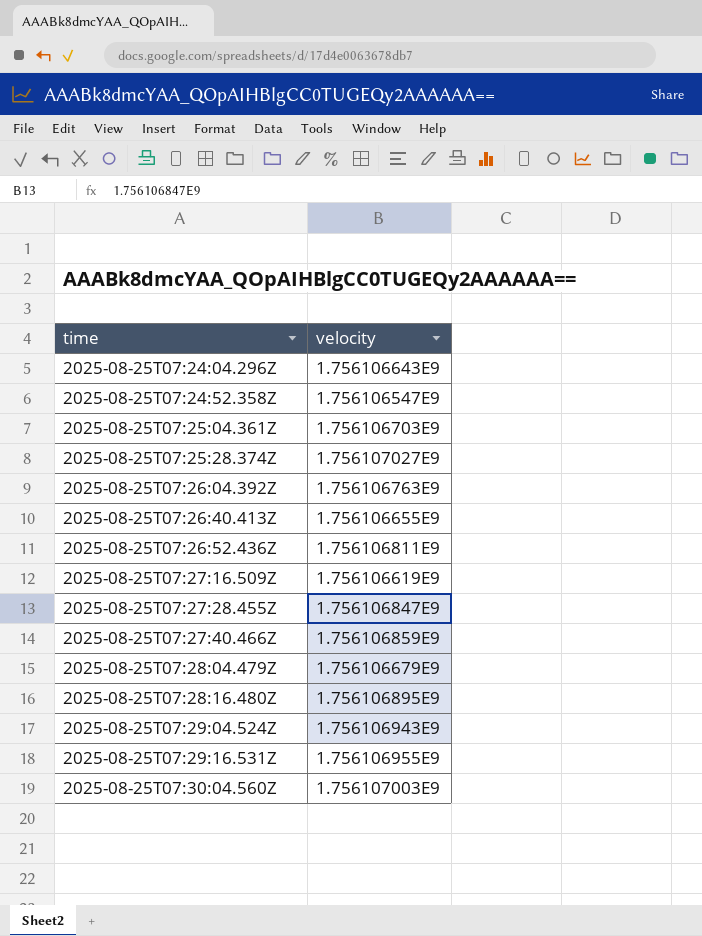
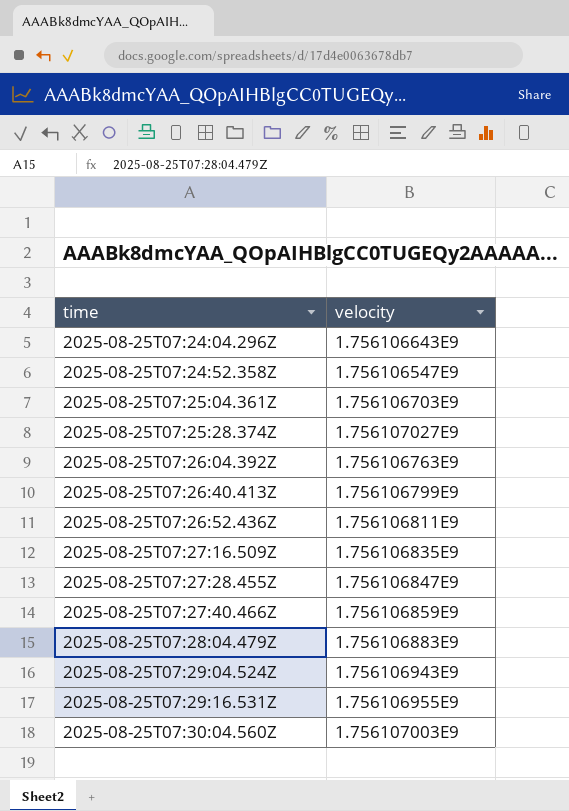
row 2025-08-25T07:28:16.480Z: 1.756106895E9 -> none
2025-08-25T07:26:40.413Z | velocity: 1.756106655E9 -> 1.756106799E9
2025-08-25T07:27:16.509Z | velocity: 1.756106619E9 -> 1.756106835E9
2025-08-25T07:28:04.479Z | velocity: 1.756106679E9 -> 1.756106883E9

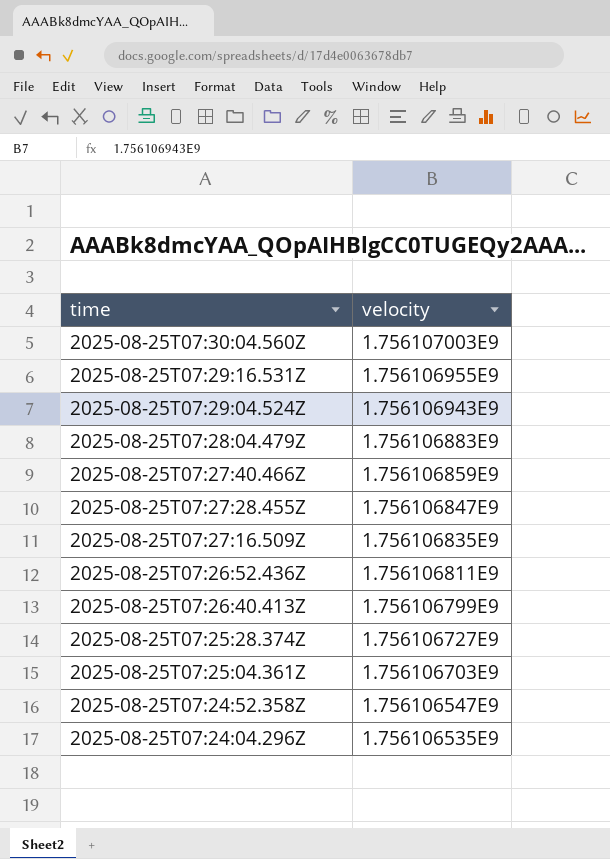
row order: time ascending -> time descending
row 2025-08-25T07:26:04.392Z: 1.756106763E9 -> none
2025-08-25T07:25:28.374Z | velocity: 1.756107027E9 -> 1.756106727E9
2025-08-25T07:24:04.296Z | velocity: 1.756106643E9 -> 1.756106535E9

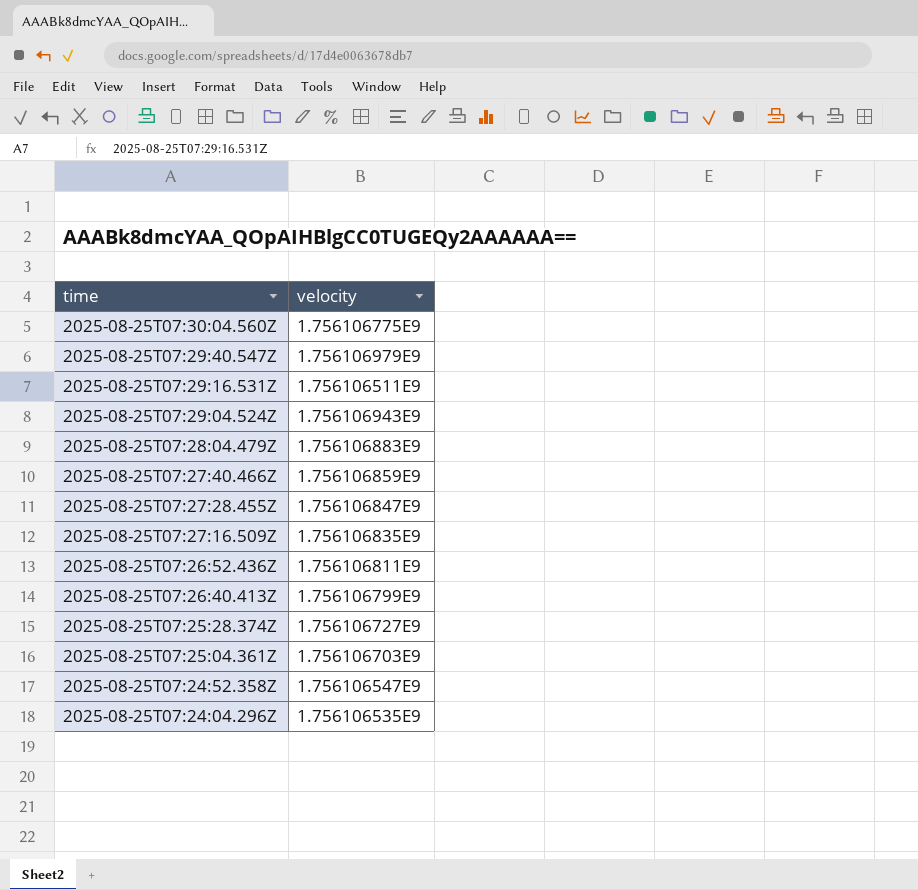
2025-08-25T07:30:04.560Z | velocity: 1.756107003E9 -> 1.756106775E9
row 2025-08-25T07:29:40.547Z: none -> 1.756106979E9
2025-08-25T07:29:16.531Z | velocity: 1.756106955E9 -> 1.756106511E9

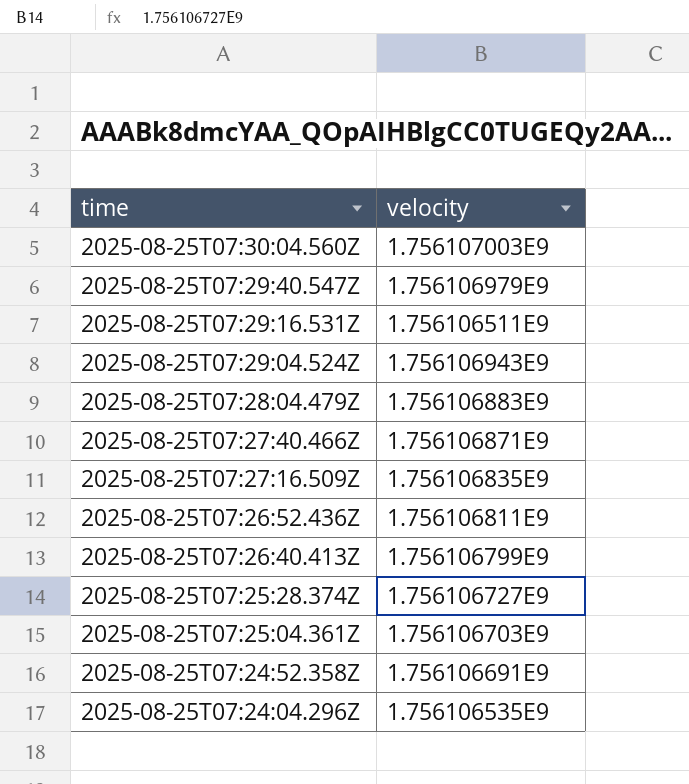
row 2025-08-25T07:27:28.455Z: 1.756106847E9 -> none
2025-08-25T07:30:04.560Z | velocity: 1.756106775E9 -> 1.756107003E9
2025-08-25T07:27:40.466Z | velocity: 1.756106859E9 -> 1.756106871E9
2025-08-25T07:24:52.358Z | velocity: 1.756106547E9 -> 1.756106691E9

